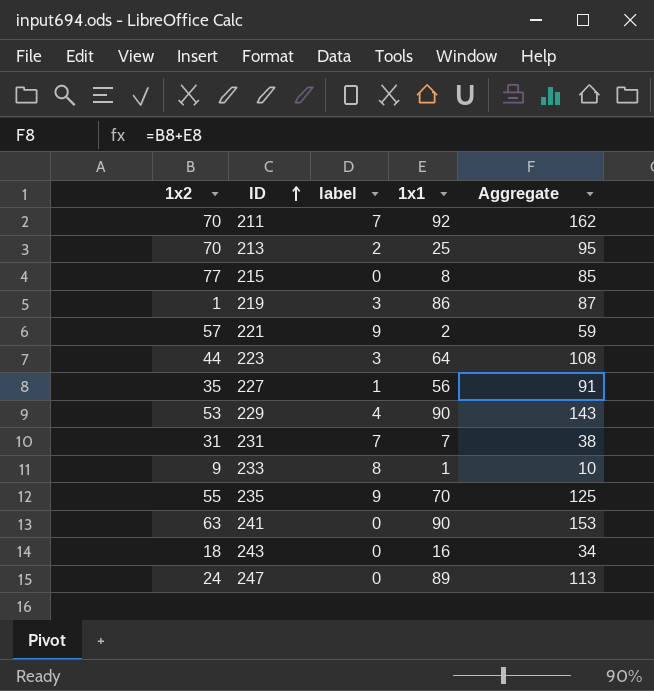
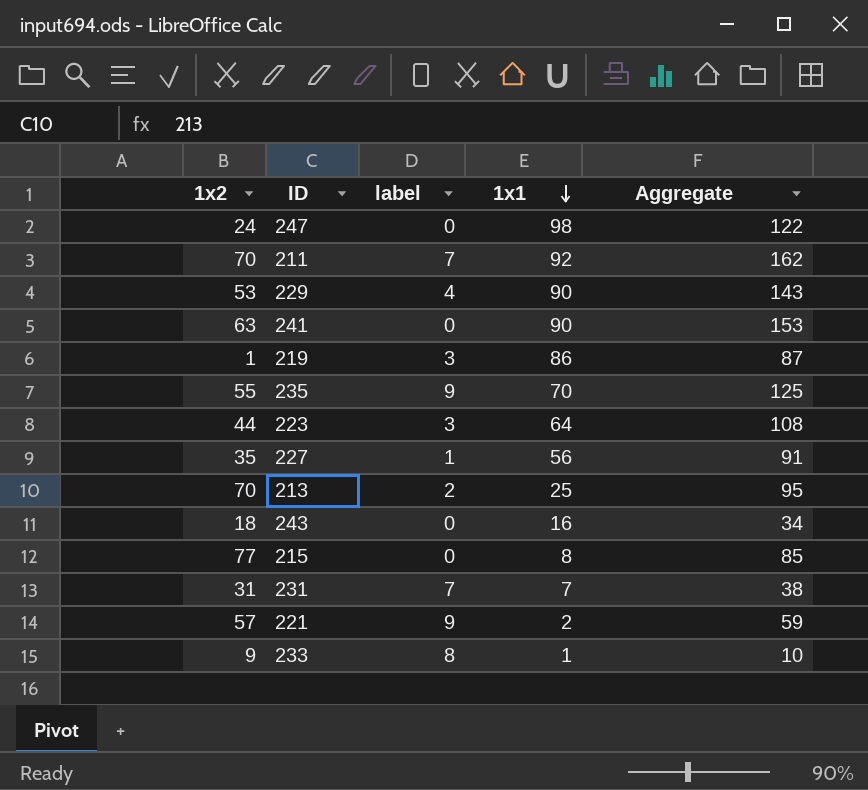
row order: ID ascending -> 1x1 descending
247 | 1x1: 89 -> 98
247 | Aggregate: 113 -> 122

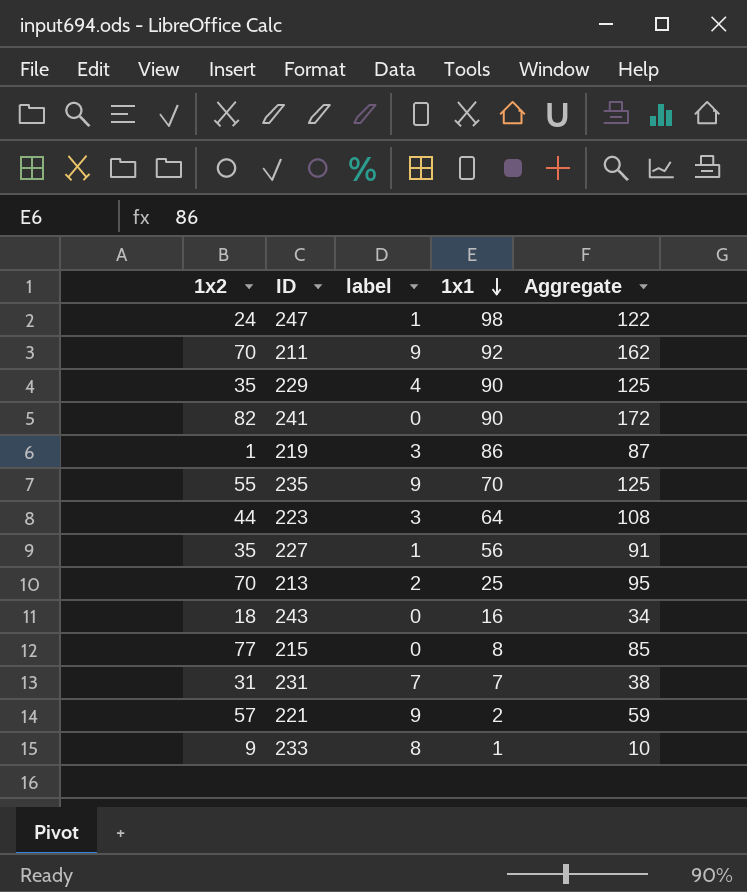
247 | label: 0 -> 1
211 | label: 7 -> 9
229 | 1x2: 53 -> 35
229 | Aggregate: 143 -> 125
241 | 1x2: 63 -> 82
241 | Aggregate: 153 -> 172

